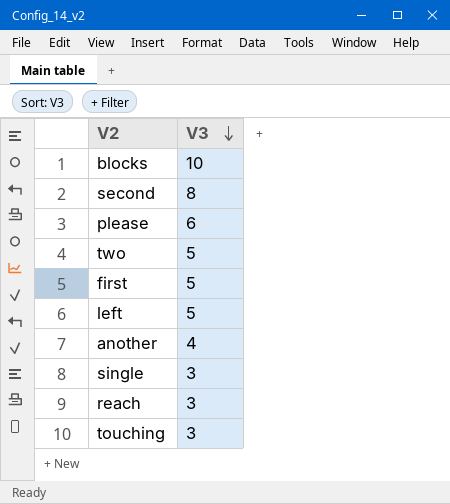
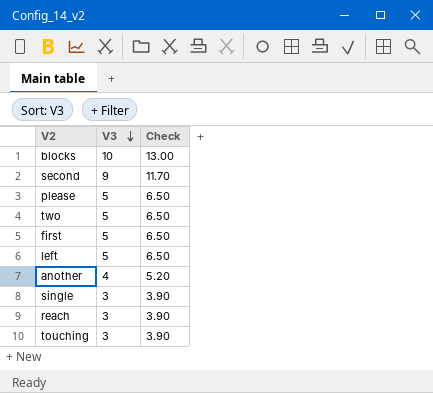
column Check | formula: none -> [V3] * 1.3
second | V3: 8 -> 9
please | V3: 6 -> 5

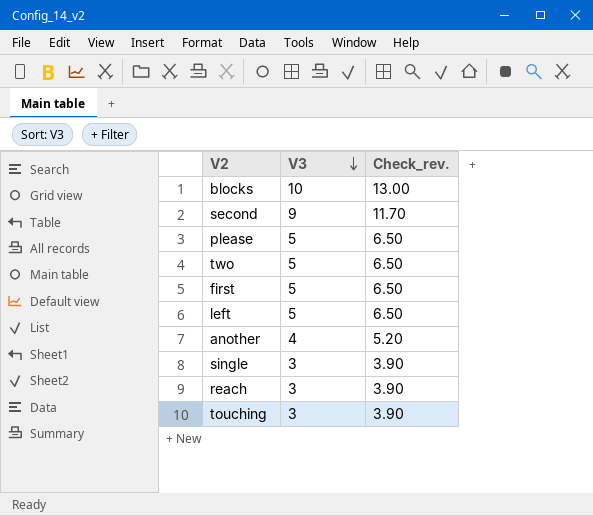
column name: Check -> Check_rev.

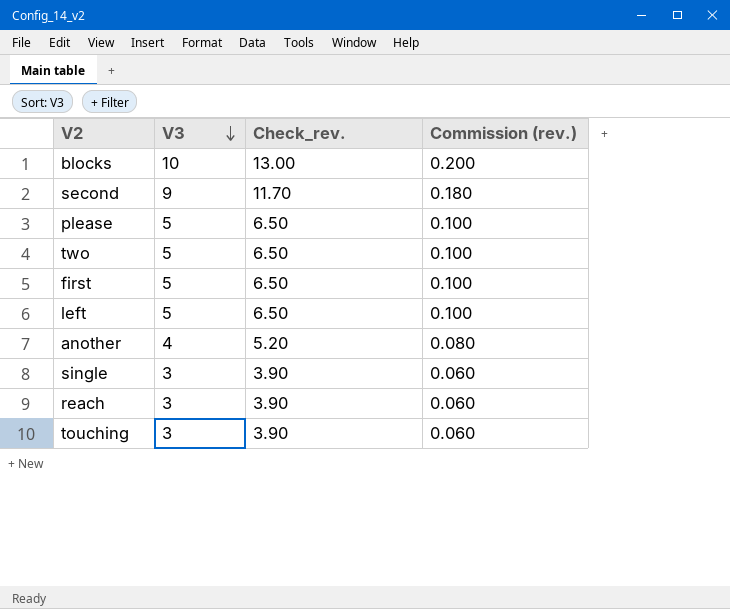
column Commission (rev.) | formula: none -> [V3] * 0.02

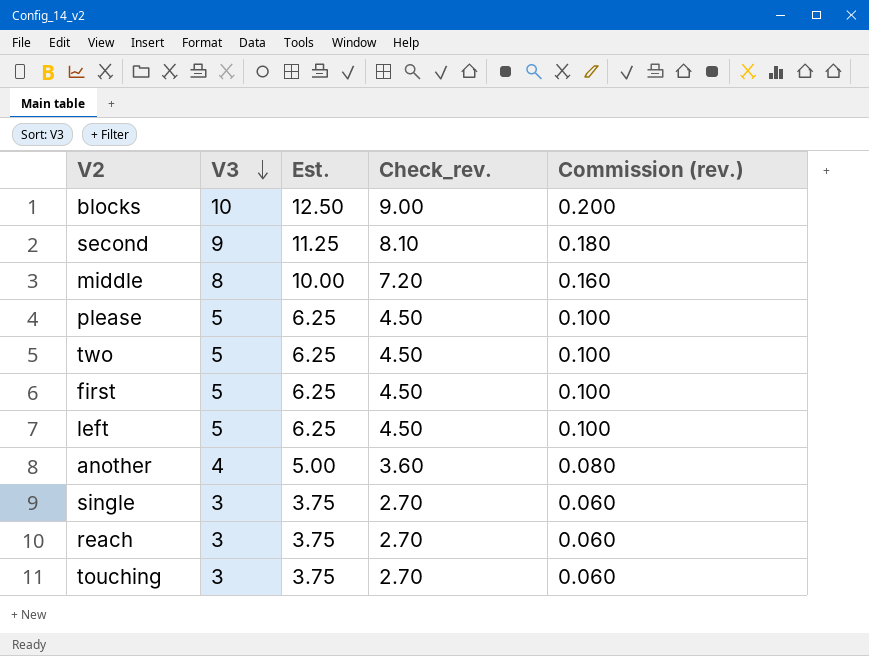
column Est. | formula: none -> [V3] * 1.25
column Check_rev. | formula: [V3] * 1.3 -> [V3] * 0.9
row middle: none -> 8 | 10.00 | 7.20 | 0.160

